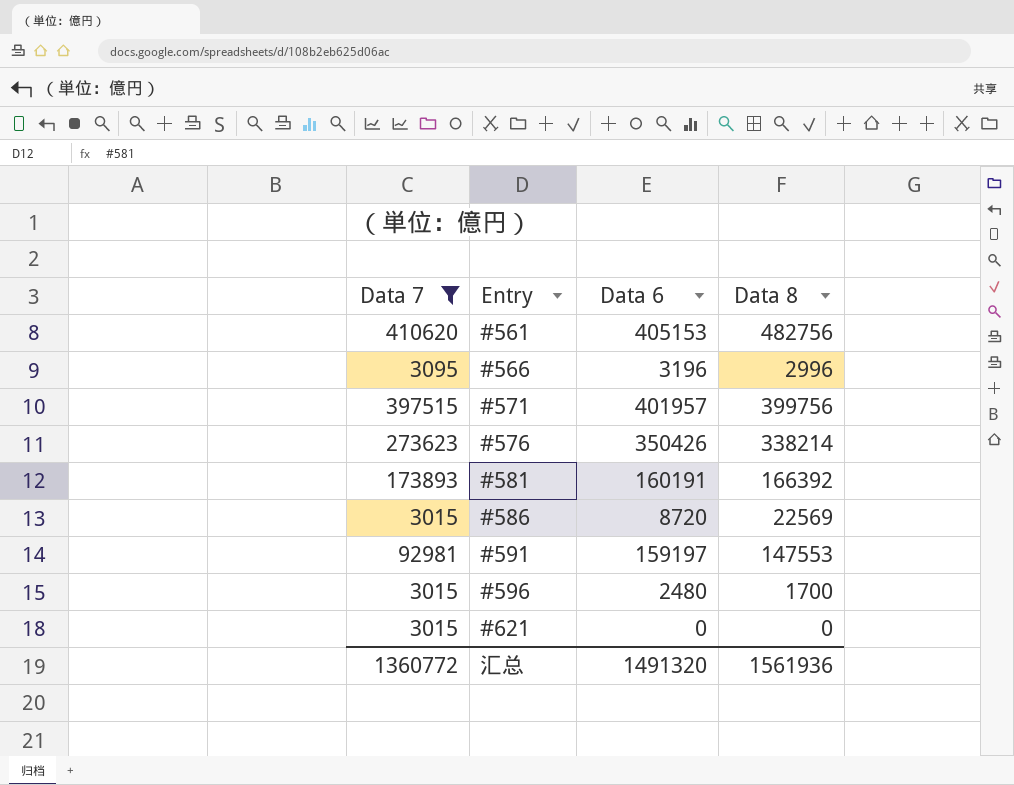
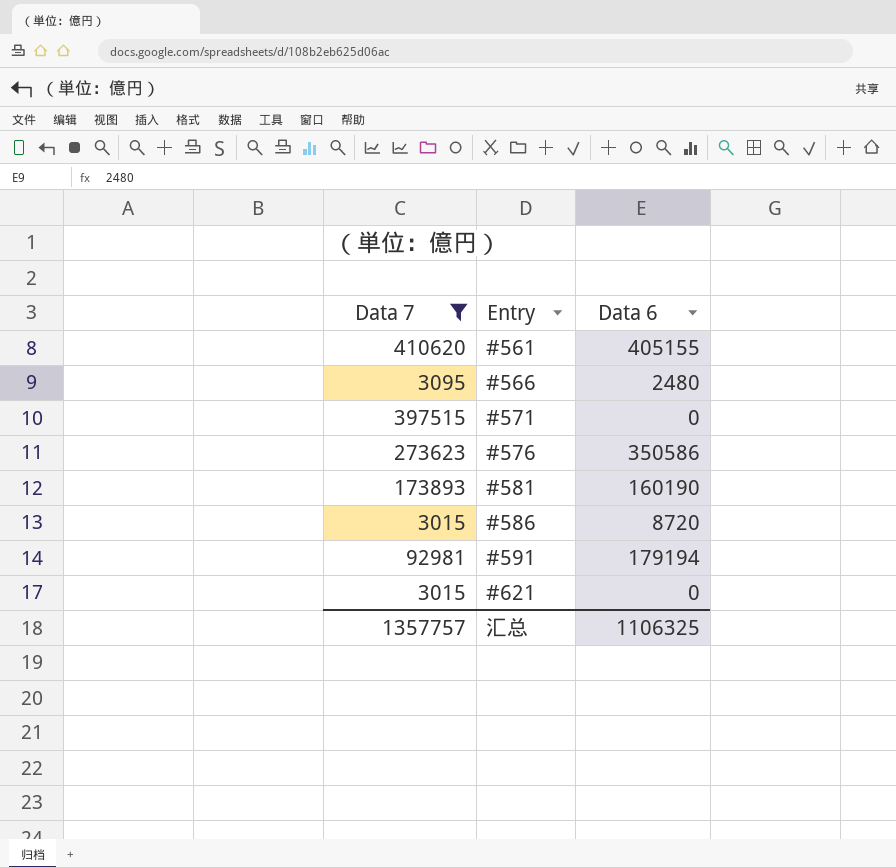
column Data 8 | position: 4 -> none
row #596: 3015 | 2480 | 1700 -> none
#561 | Data 6: 405153 -> 405155
#566 | Data 6: 3196 -> 2480
#571 | Data 6: 401957 -> 0
#576 | Data 6: 350426 -> 350586
#581 | Data 6: 160191 -> 160190
#591 | Data 6: 159197 -> 179194
汇总 | Data 7: 1360772 -> 1357757
汇总 | Data 6: 1491320 -> 1106325

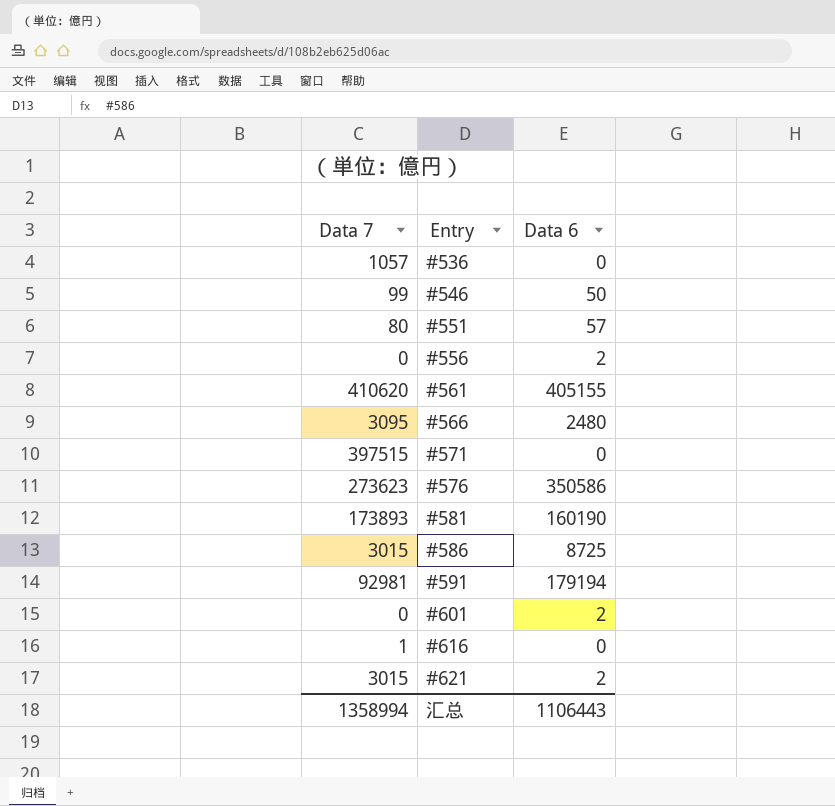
filter: Data 7 >= 3015 -> none
#586 | Data 6: 8720 -> 8725
#621 | Data 6: 0 -> 2
汇总 | Data 7: 1357757 -> 1358994
汇总 | Data 6: 1106325 -> 1106443

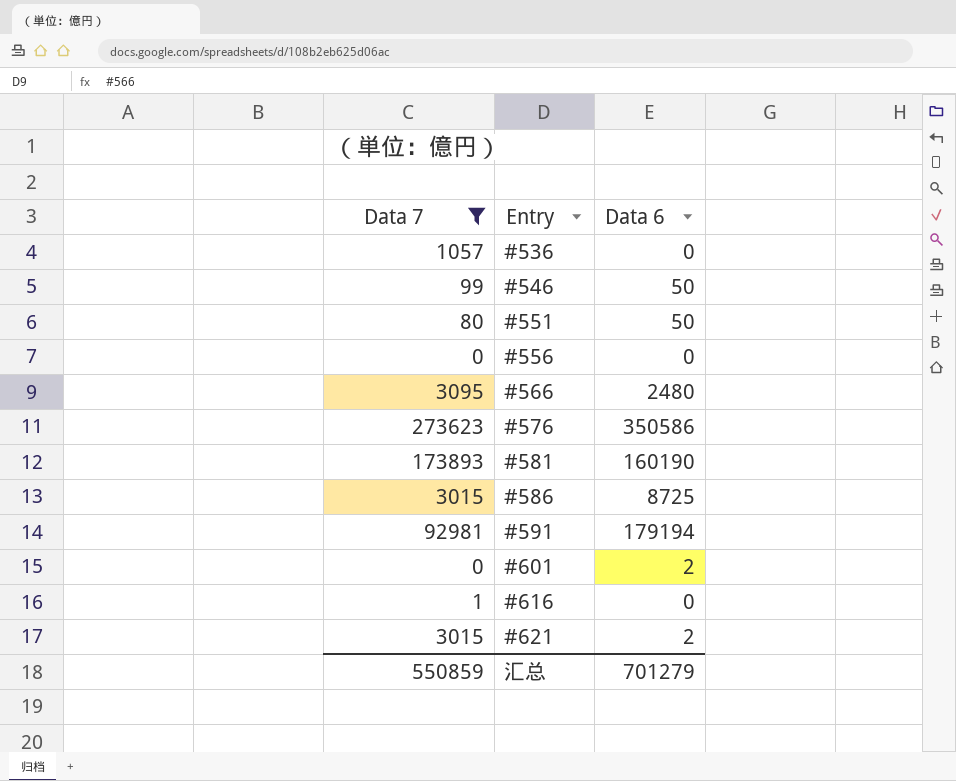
filter: none -> Data 7 <= 273623
#551 | Data 6: 57 -> 50
#556 | Data 6: 2 -> 0
汇总 | Data 7: 1358994 -> 550859
汇总 | Data 6: 1106443 -> 701279

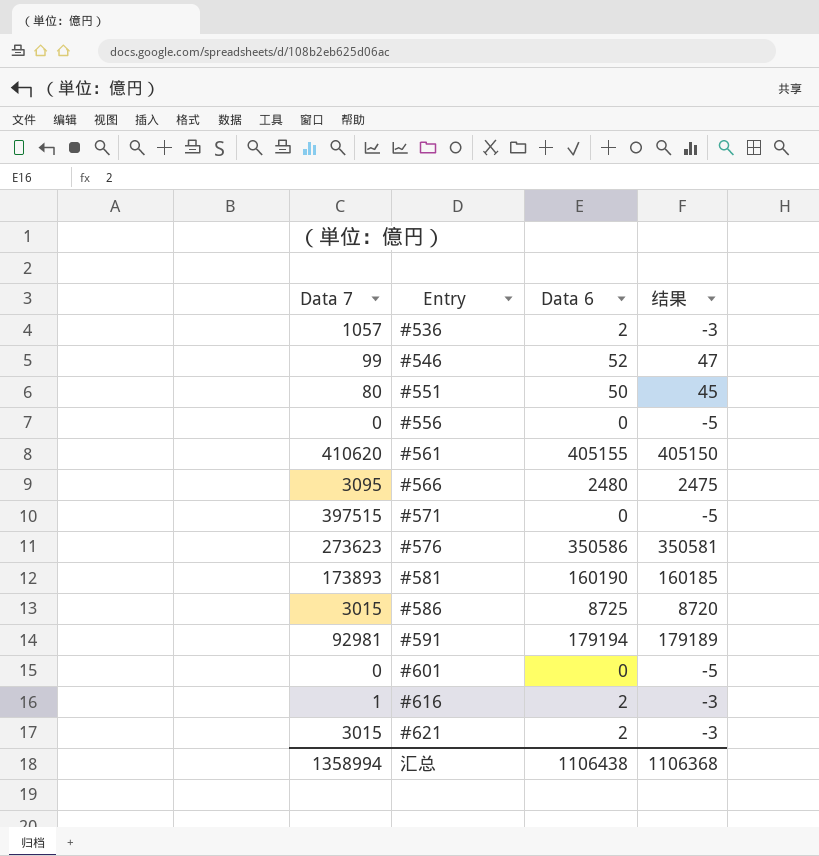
filter: Data 7 <= 273623 -> none
column 结果 | formula: none -> [Data 6] - 5
#536 | Data 6: 0 -> 2
#546 | Data 6: 50 -> 52
#601 | Data 6: 2 -> 0
#616 | Data 6: 0 -> 2
汇总 | Data 7: 550859 -> 1358994
汇总 | Data 6: 701279 -> 1106438

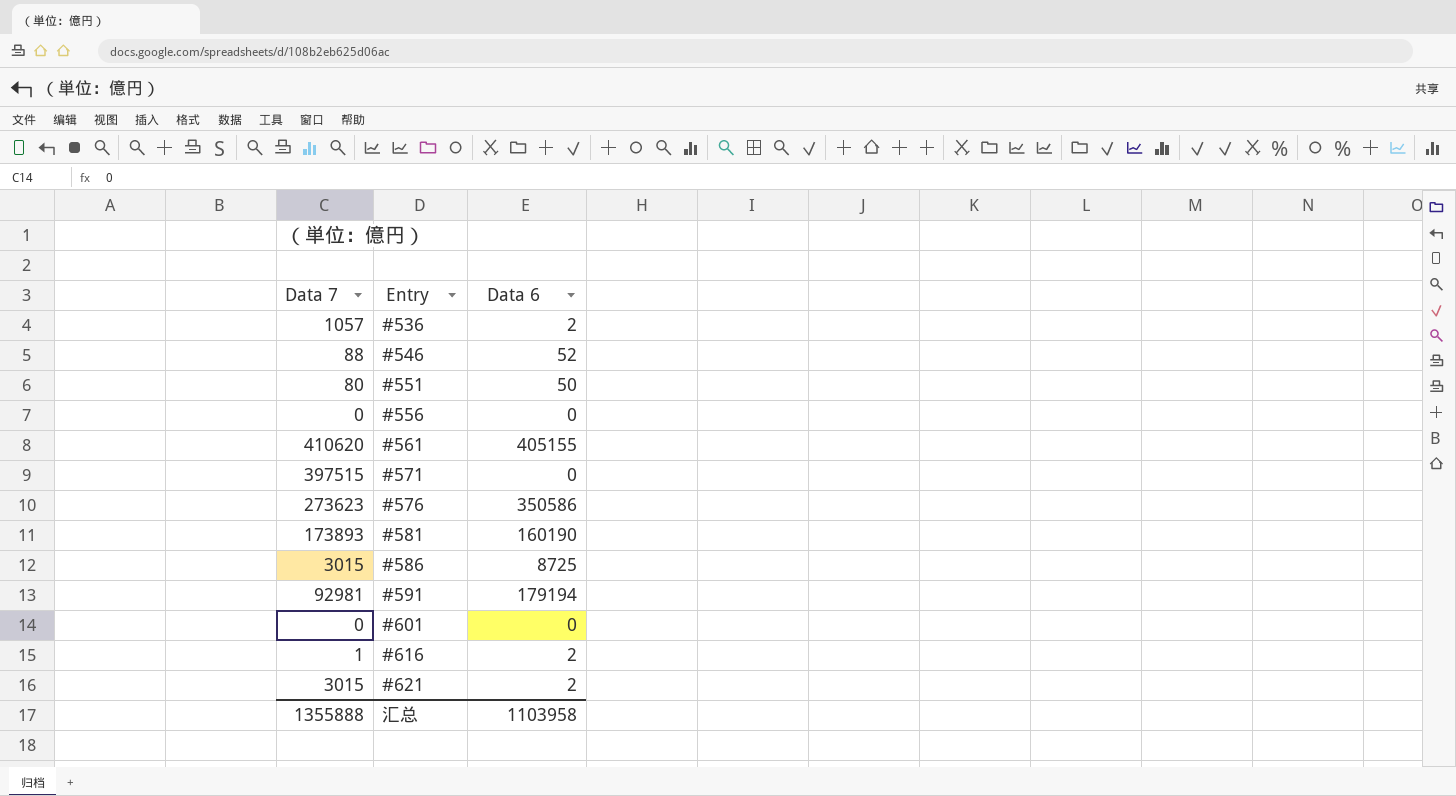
column 结果 | formula: [Data 6] - 5 -> none
row #566: 3095 | 2480 | 2475 -> none
#546 | Data 7: 99 -> 88
汇总 | Data 7: 1358994 -> 1355888
汇总 | Data 6: 1106438 -> 1103958

